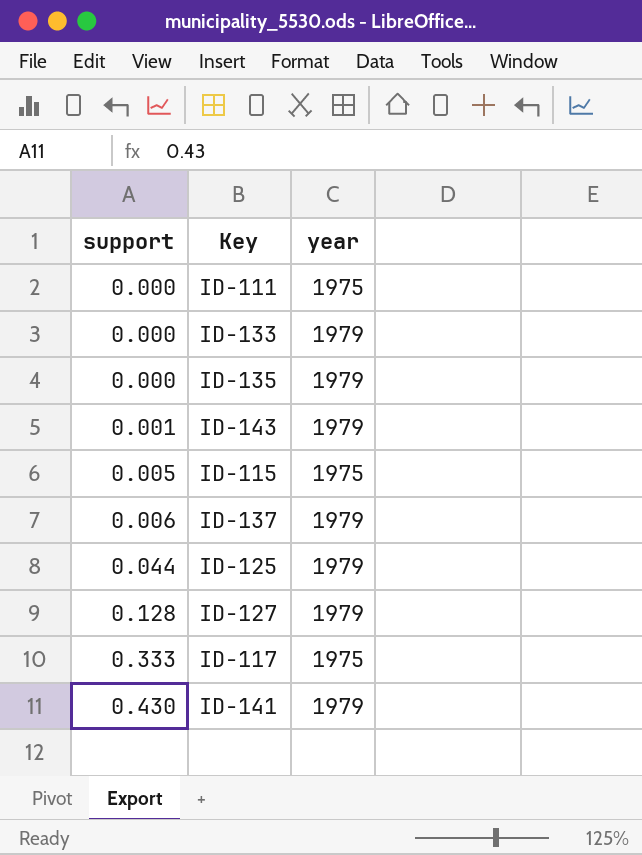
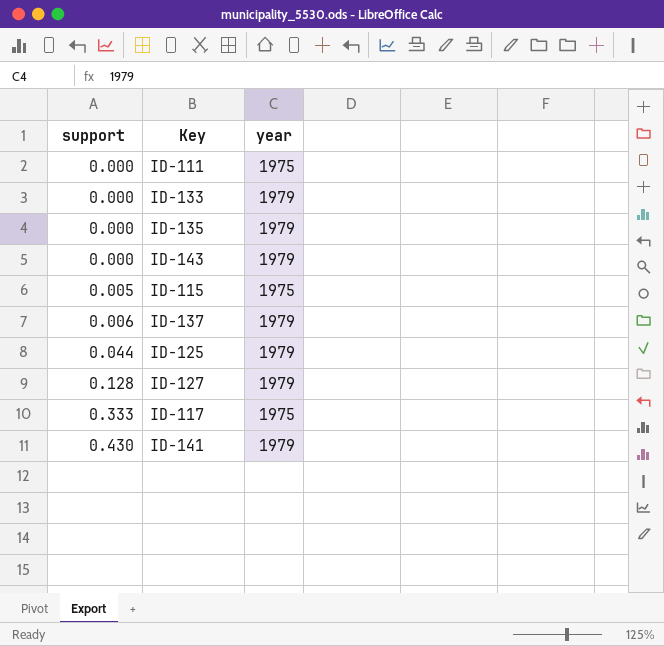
ID-143 | support: 0.001 -> 0.000

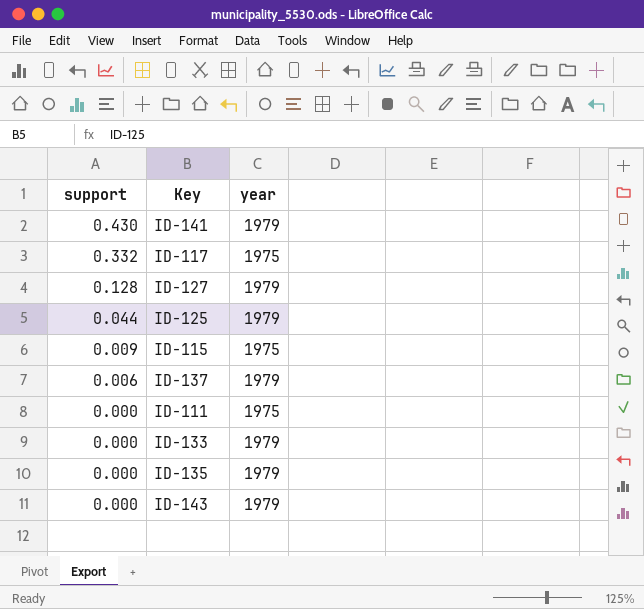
row order: support ascending -> support descending
ID-117 | support: 0.333 -> 0.332
ID-115 | support: 0.005 -> 0.009

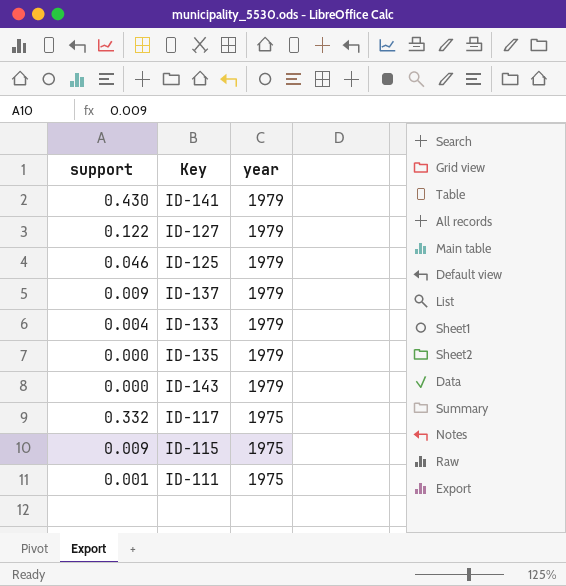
row order: support descending -> year descending
ID-127 | support: 0.128 -> 0.122
ID-125 | support: 0.044 -> 0.046
ID-137 | support: 0.006 -> 0.009
ID-133 | support: 0.000 -> 0.004
ID-111 | support: 0.000 -> 0.001

